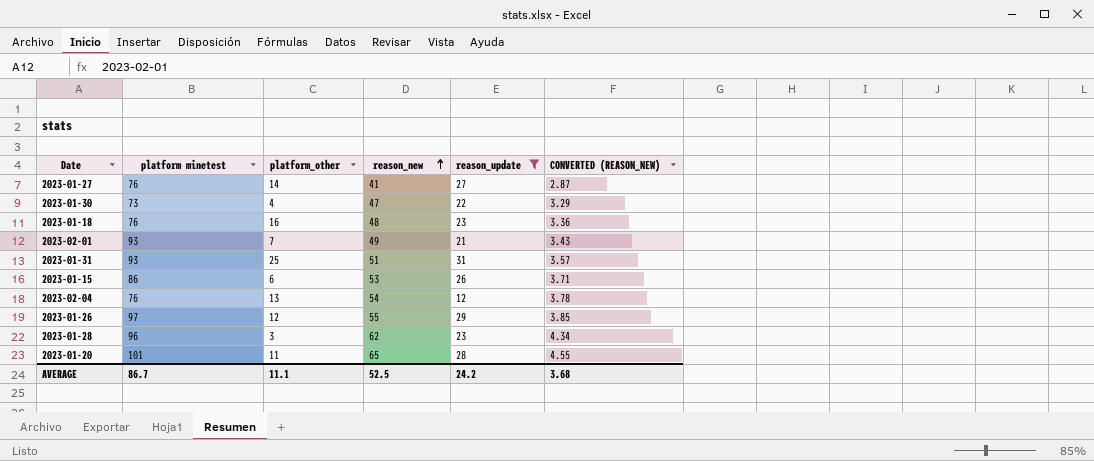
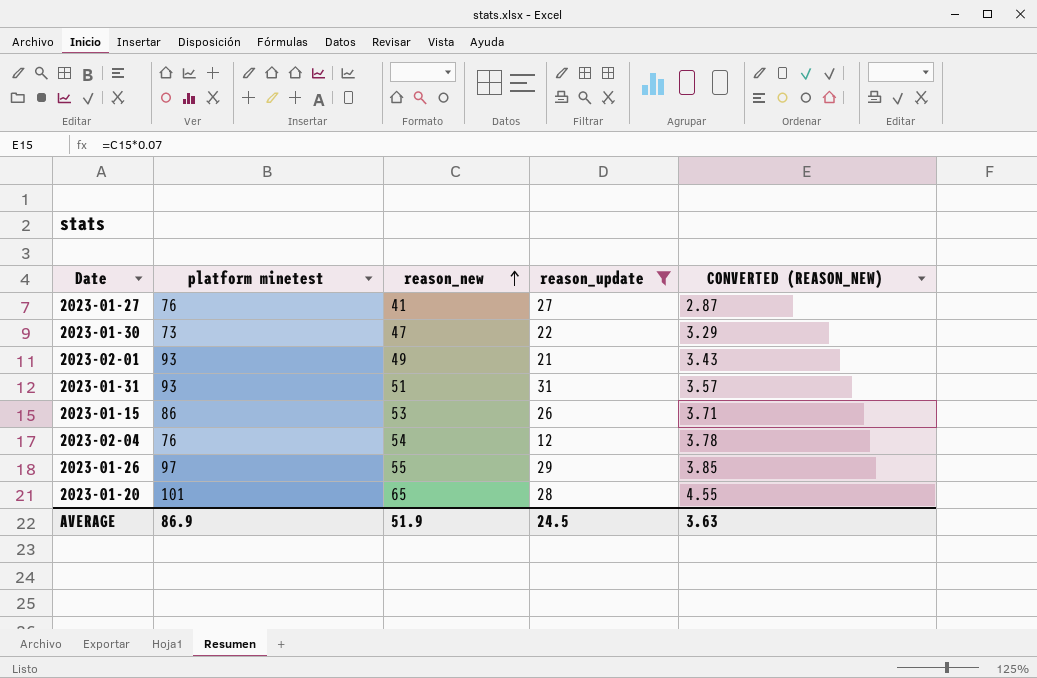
column platform_other | position: 3 -> none
row 2023-01-18: 76 | 16 | 48 | 23 | 3.36 -> none
row 2023-01-28: 96 | 3 | 62 | 23 | 4.34 -> none
AVERAGE | platform minetest: 86.7 -> 86.9
AVERAGE | reason_new: 52.5 -> 51.9
AVERAGE | reason_update: 24.2 -> 24.5
AVERAGE | CONVERTED (REASON_NEW): 3.68 -> 3.63

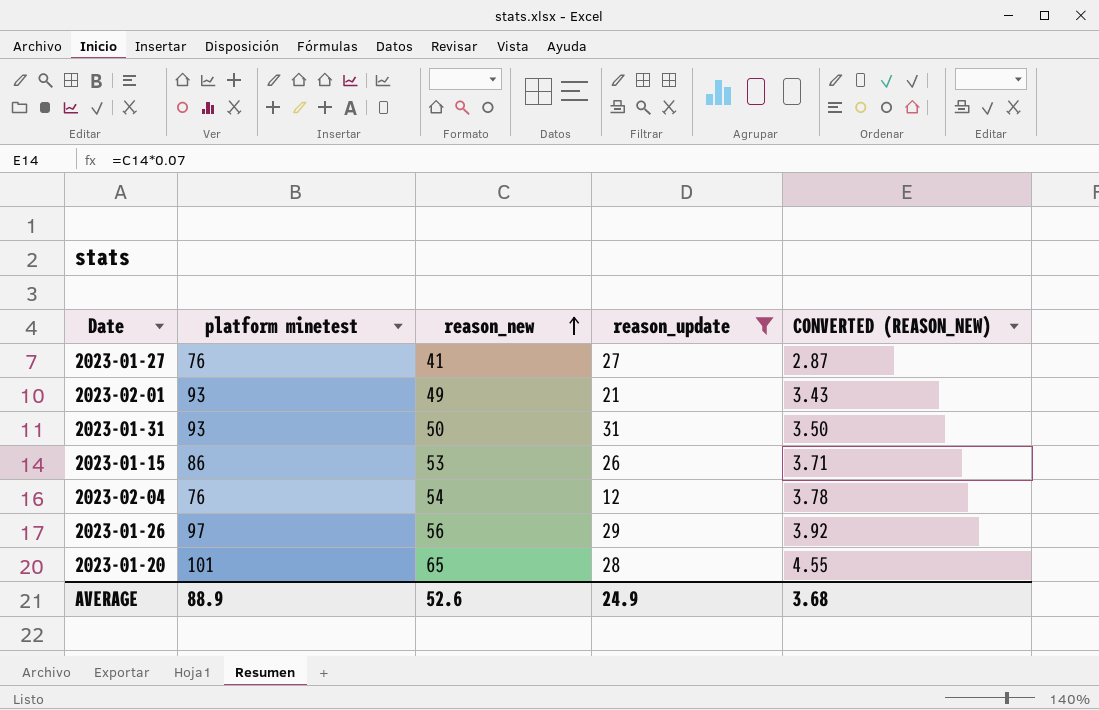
row 2023-01-30: 73 | 47 | 22 | 3.29 -> none
2023-01-31 | reason_new: 51 -> 50
2023-01-31 | CONVERTED (REASON_NEW): 3.57 -> 3.50
2023-01-26 | reason_new: 55 -> 56
2023-01-26 | CONVERTED (REASON_NEW): 3.85 -> 3.92
AVERAGE | platform minetest: 86.9 -> 88.9
AVERAGE | reason_new: 51.9 -> 52.6
AVERAGE | reason_update: 24.5 -> 24.9
AVERAGE | CONVERTED (REASON_NEW): 3.63 -> 3.68

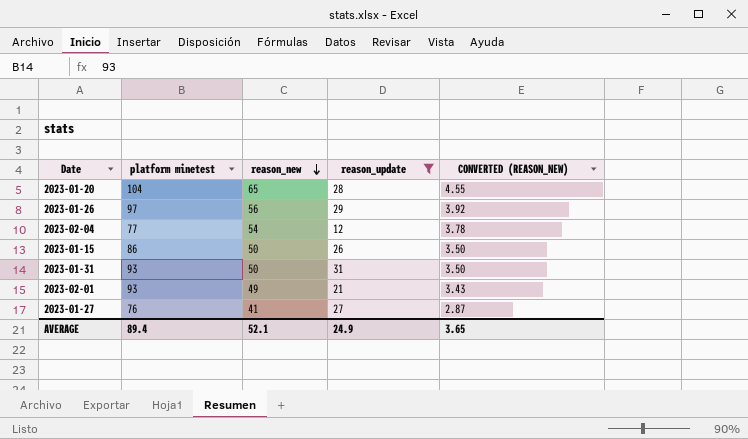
row order: reason_new ascending -> reason_new descending
2023-01-20 | platform minetest: 101 -> 104
2023-02-04 | platform minetest: 76 -> 77
2023-01-15 | reason_new: 53 -> 50
2023-01-15 | CONVERTED (REASON_NEW): 3.71 -> 3.50
AVERAGE | platform minetest: 88.9 -> 89.4
AVERAGE | reason_new: 52.6 -> 52.1
AVERAGE | CONVERTED (REASON_NEW): 3.68 -> 3.65

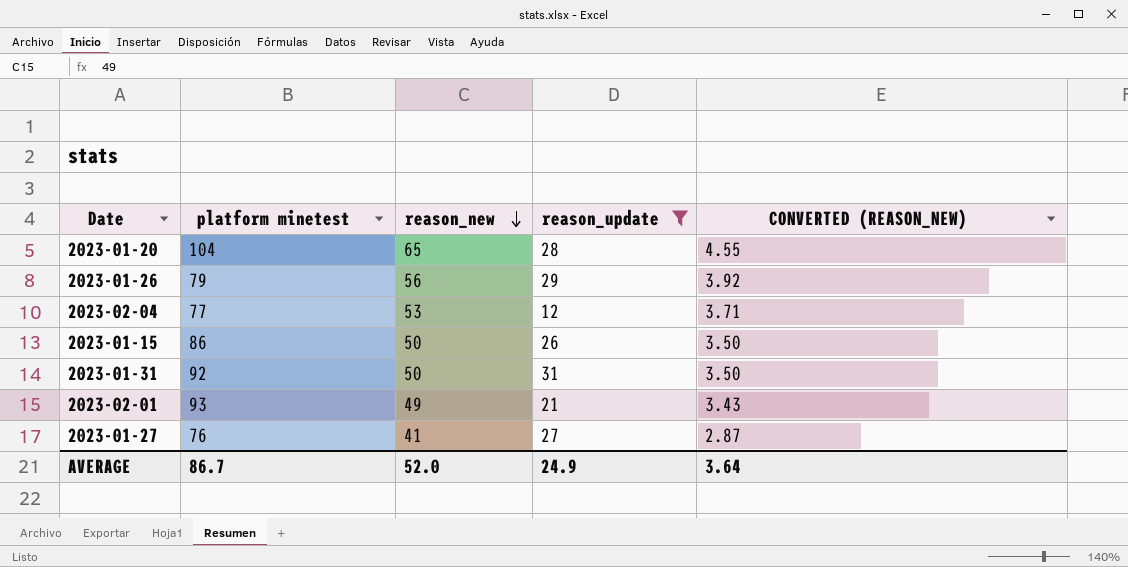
2023-01-26 | platform minetest: 97 -> 79
2023-02-04 | reason_new: 54 -> 53
2023-02-04 | CONVERTED (REASON_NEW): 3.78 -> 3.71
2023-01-31 | platform minetest: 93 -> 92
AVERAGE | platform minetest: 89.4 -> 86.7
AVERAGE | reason_new: 52.1 -> 52.0
AVERAGE | CONVERTED (REASON_NEW): 3.65 -> 3.64

